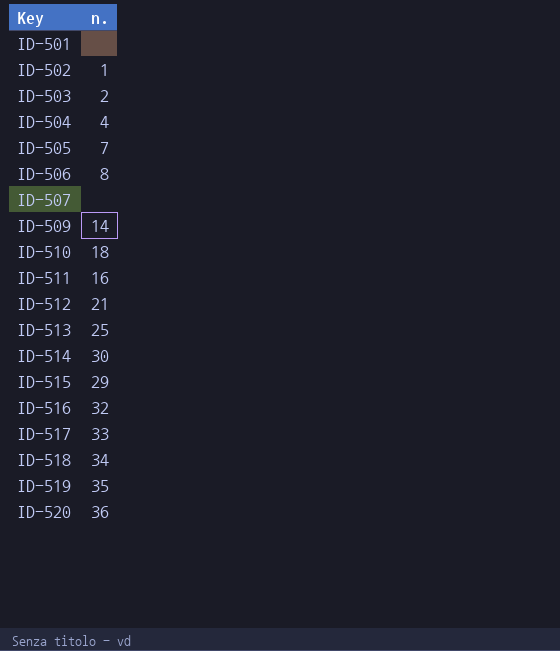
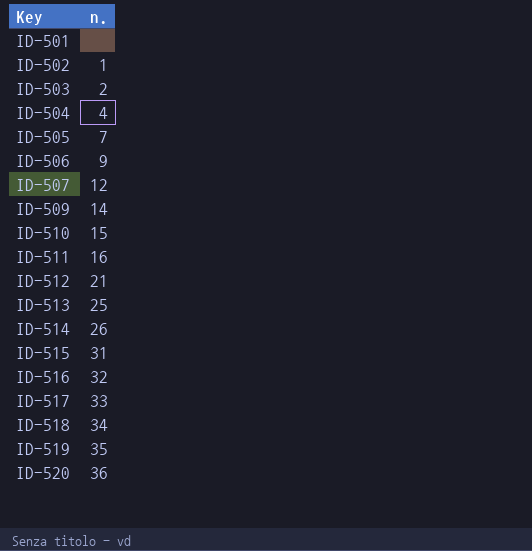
ID-506 | n.: 8 -> 9
ID-507 | n.: none -> 12
ID-510 | n.: 18 -> 15
ID-514 | n.: 30 -> 26
ID-515 | n.: 29 -> 31

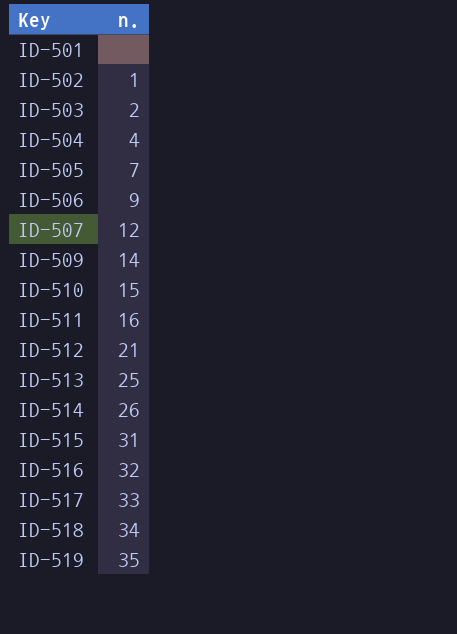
row ID-520: 36 -> none

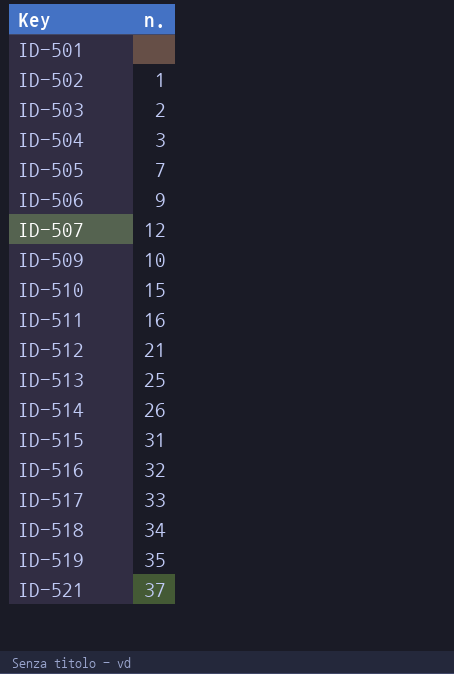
ID-504 | n.: 4 -> 3
ID-509 | n.: 14 -> 10
row ID-521: none -> 37

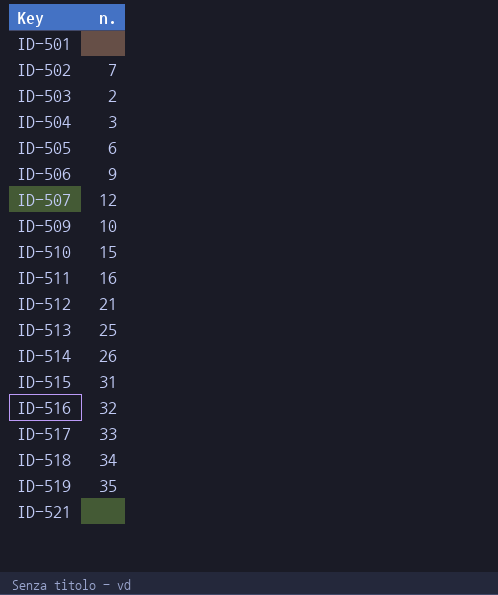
ID-502 | n.: 1 -> 7
ID-505 | n.: 7 -> 6
ID-521 | n.: 37 -> none

